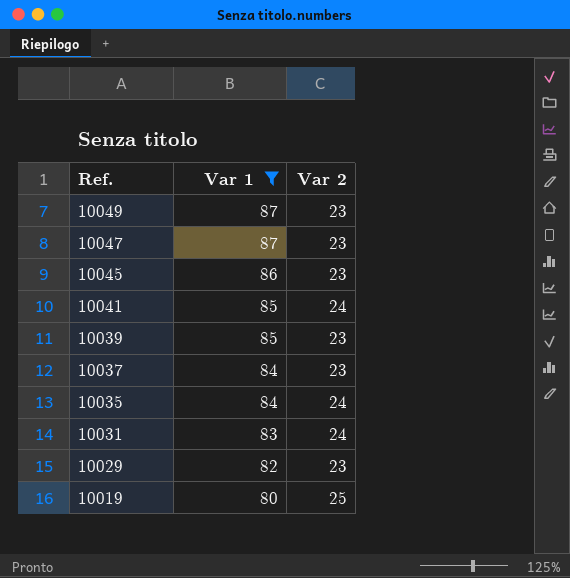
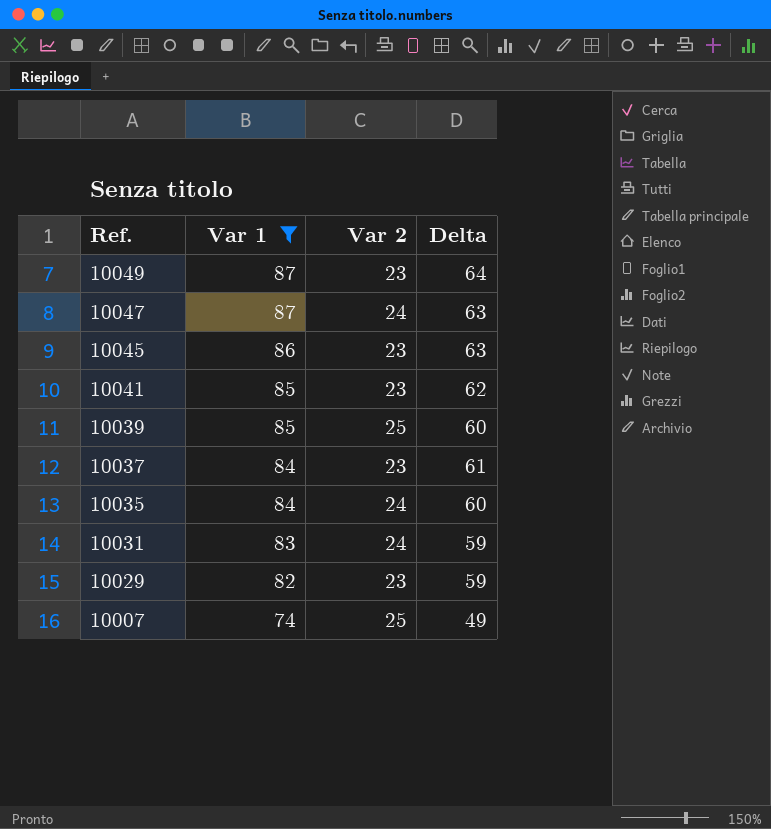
column Delta | formula: none -> [Var 1] - [Var 2]
row 10019: 80 | 25 -> none
10047 | Var 2: 23 -> 24
10041 | Var 2: 24 -> 23
10039 | Var 2: 23 -> 25
row 10007: none -> 74 | 25 | 49

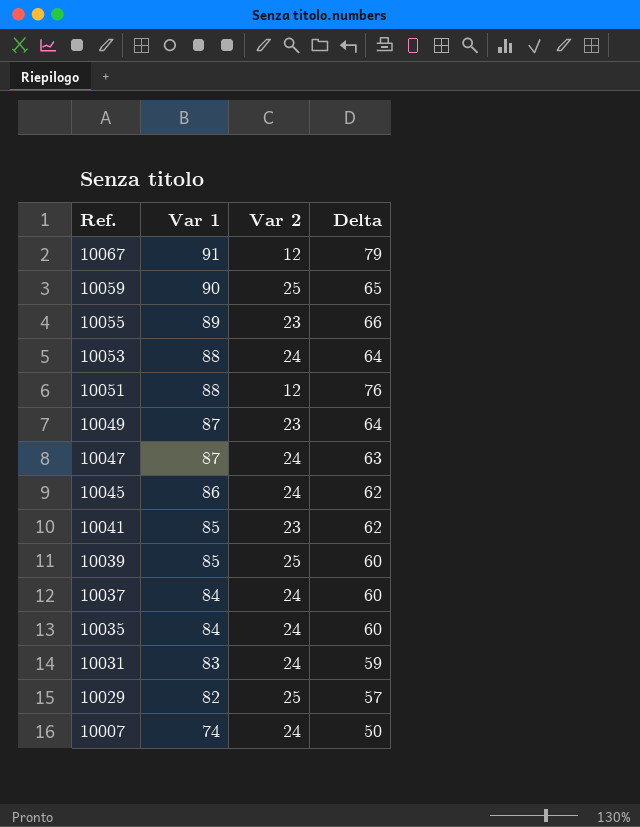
filter: Var 1 <= 87 -> none
10045 | Var 2: 23 -> 24
10045 | Delta: 63 -> 62
10037 | Var 2: 23 -> 24
10037 | Delta: 61 -> 60
10029 | Var 2: 23 -> 25
10029 | Delta: 59 -> 57
10007 | Var 2: 25 -> 24
10007 | Delta: 49 -> 50

